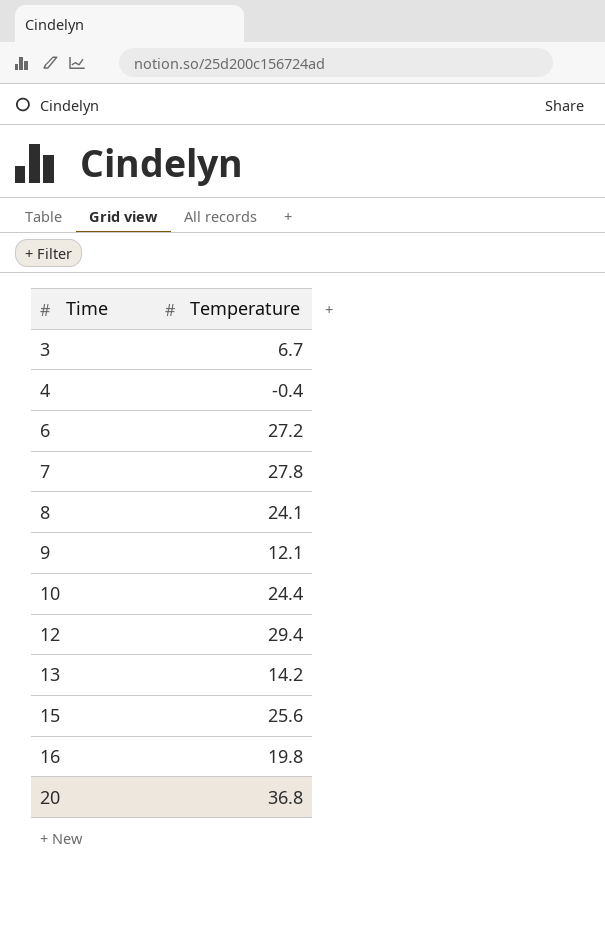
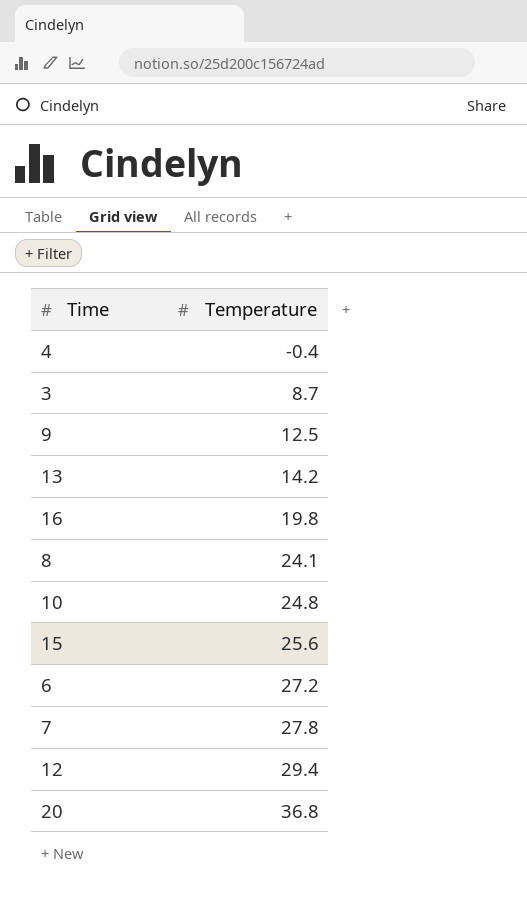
row order: Time ascending -> Temperature ascending
3 | Temperature: 6.7 -> 8.7
9 | Temperature: 12.1 -> 12.5
10 | Temperature: 24.4 -> 24.8

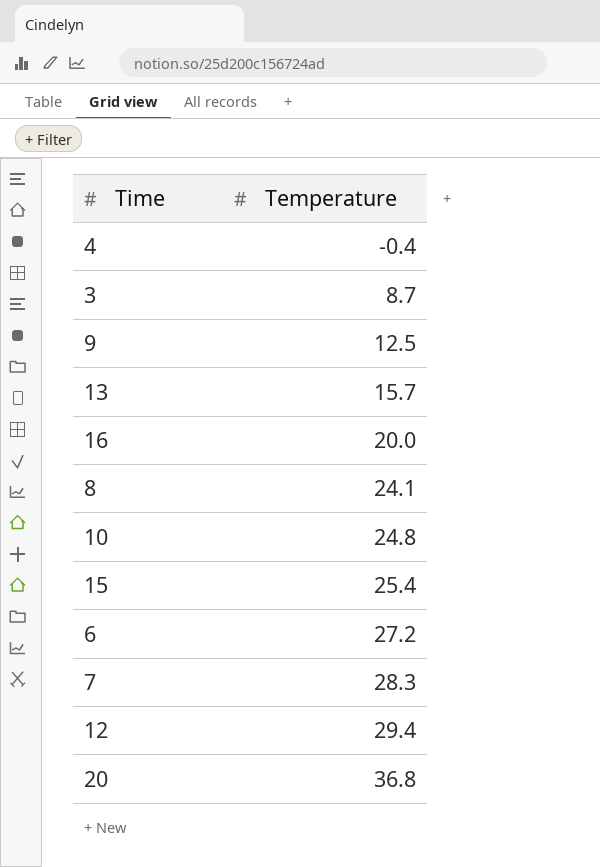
13 | Temperature: 14.2 -> 15.7
16 | Temperature: 19.8 -> 20.0
15 | Temperature: 25.6 -> 25.4
7 | Temperature: 27.8 -> 28.3

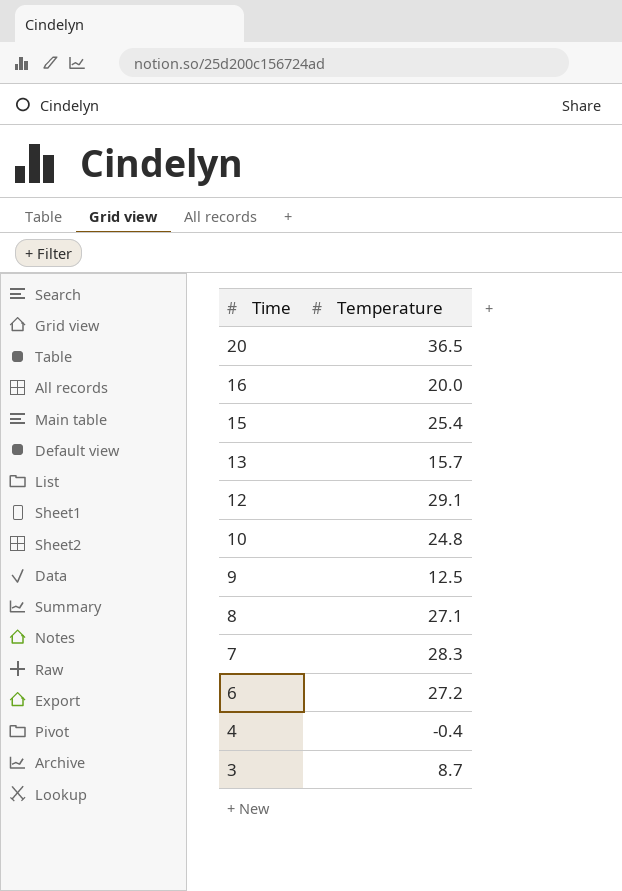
row order: Temperature ascending -> Time descending
20 | Temperature: 36.8 -> 36.5
12 | Temperature: 29.4 -> 29.1
8 | Temperature: 24.1 -> 27.1

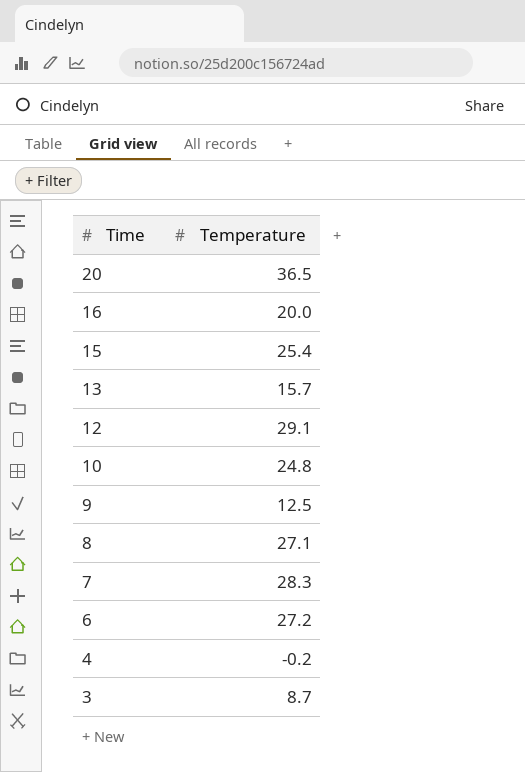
4 | Temperature: -0.4 -> -0.2

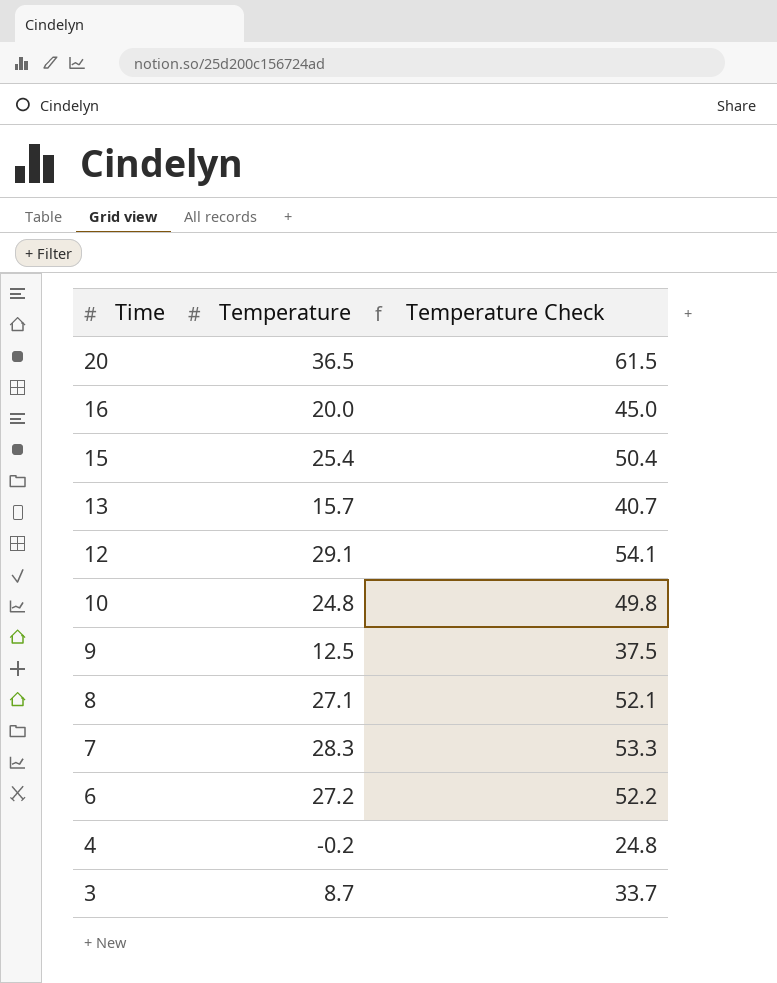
column Temperature Check | formula: none -> [Temperature] + 25

